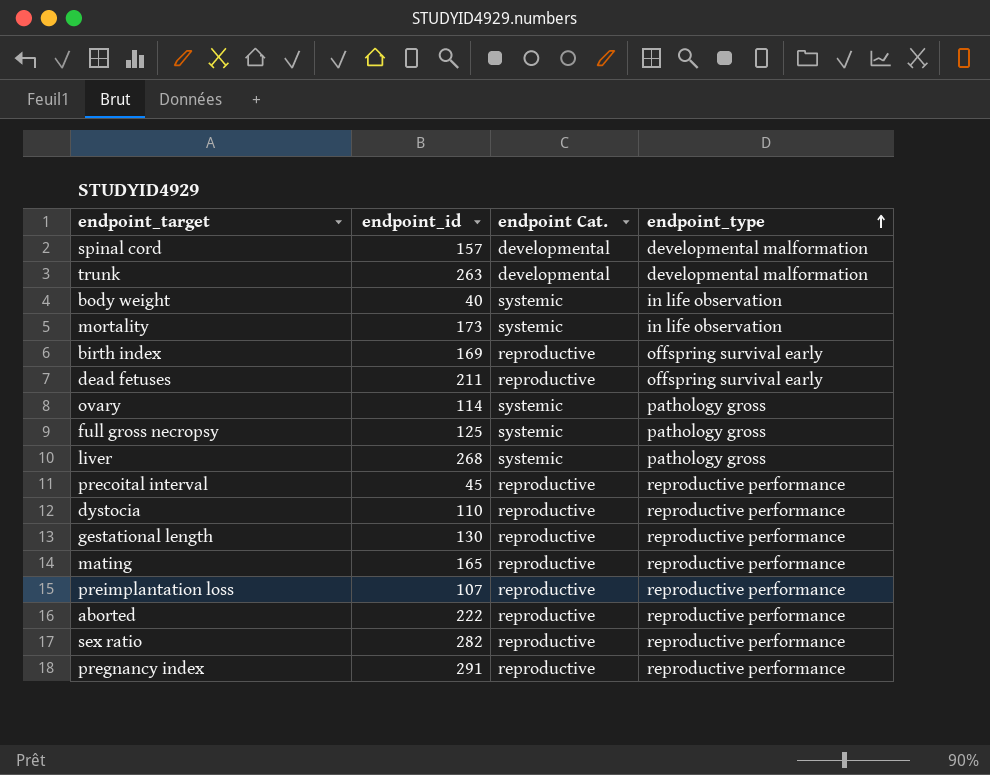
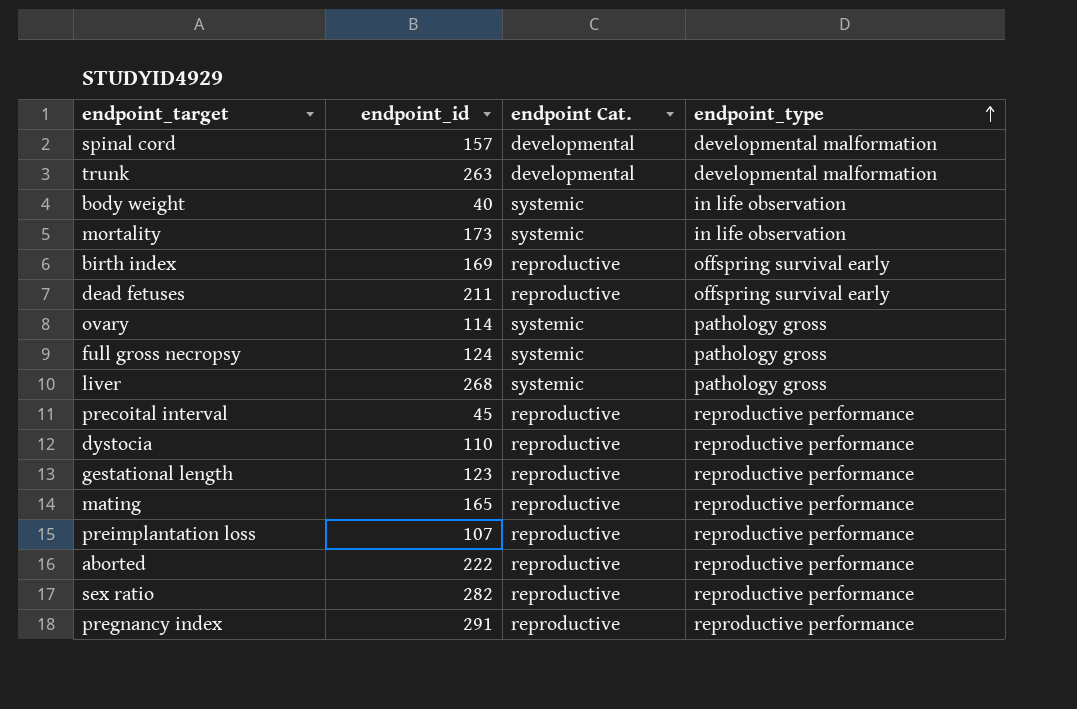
full gross necropsy | endpoint_id: 125 -> 124
gestational length | endpoint_id: 130 -> 123

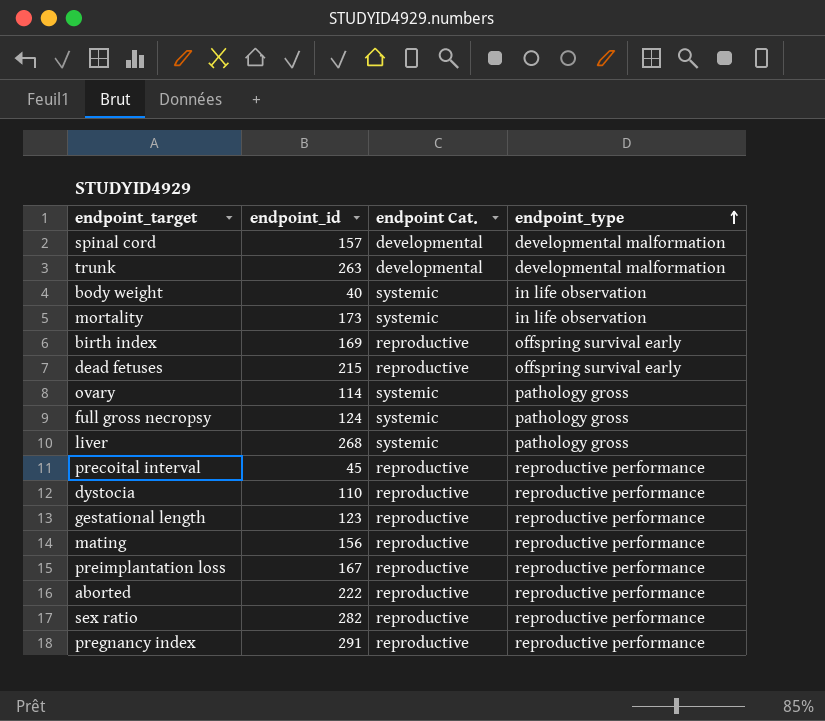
dead fetuses | endpoint_id: 211 -> 215
mating | endpoint_id: 165 -> 156
preimplantation loss | endpoint_id: 107 -> 167

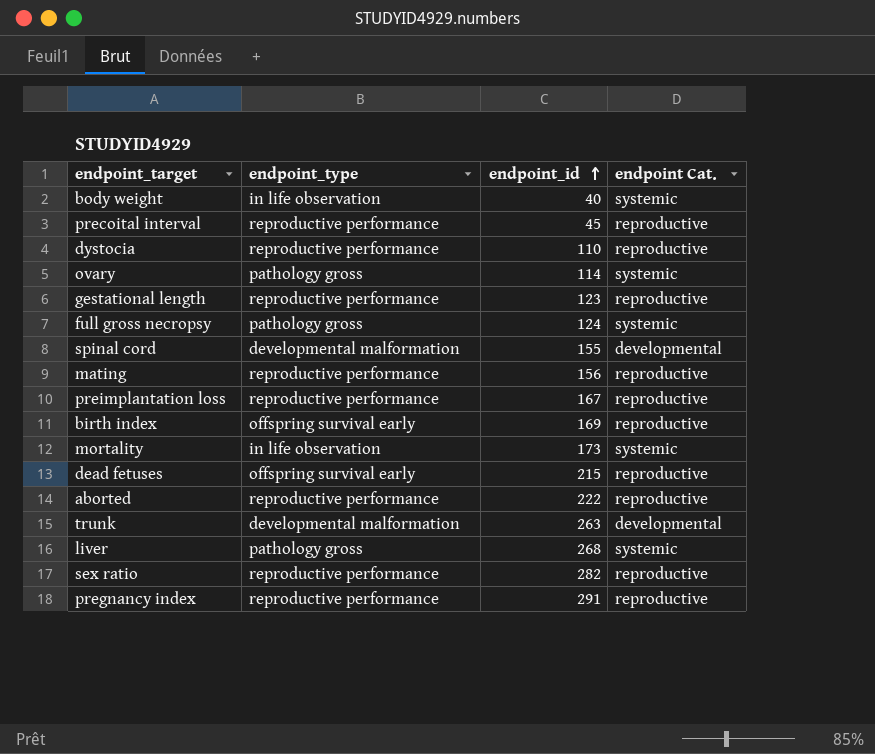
row order: endpoint_type ascending -> endpoint_id ascending
column endpoint_type | position: 4 -> 2
spinal cord | endpoint_id: 157 -> 155

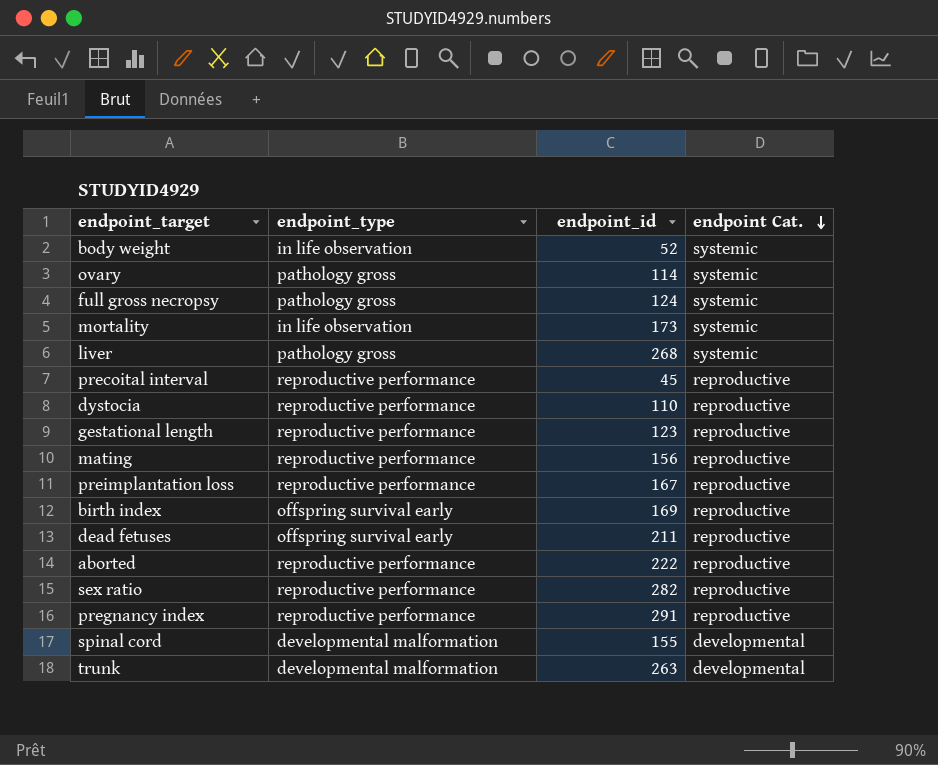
row order: endpoint_id ascending -> endpoint Cat. descending
body weight | endpoint_id: 40 -> 52
dead fetuses | endpoint_id: 215 -> 211

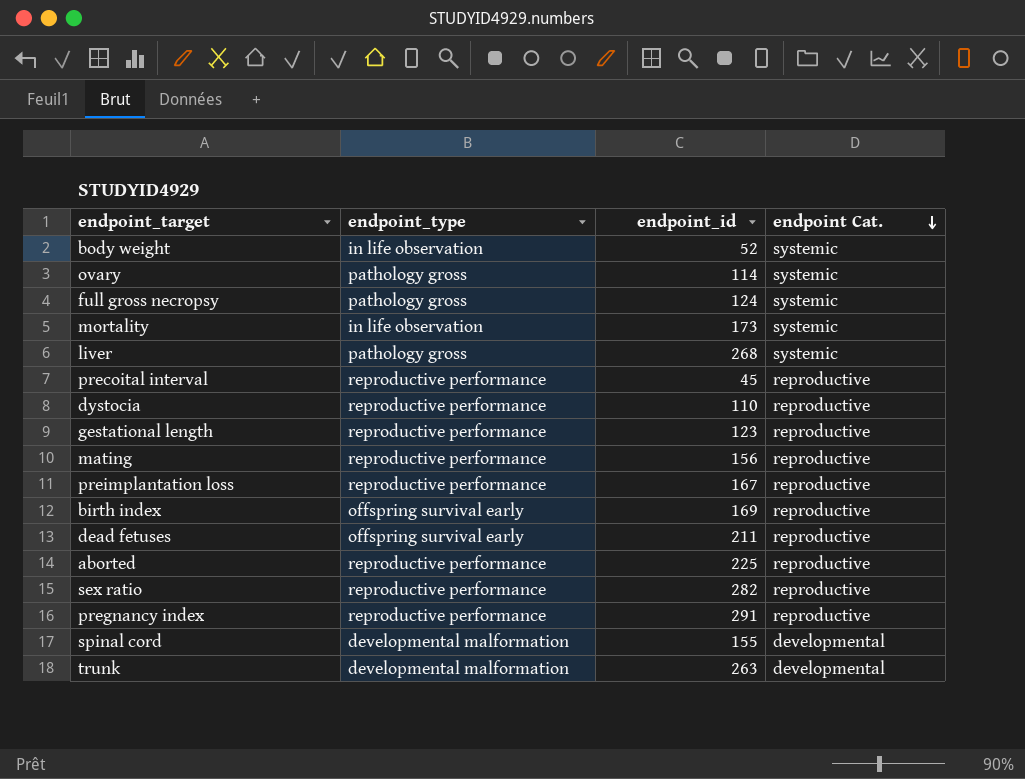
aborted | endpoint_id: 222 -> 225

